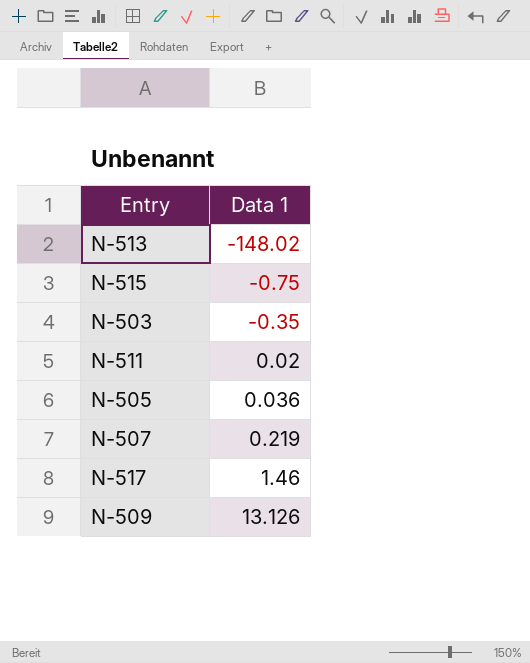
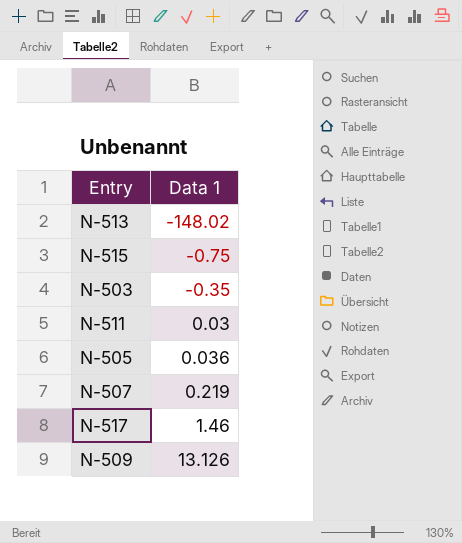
N-511 | Data 1: 0.02 -> 0.03

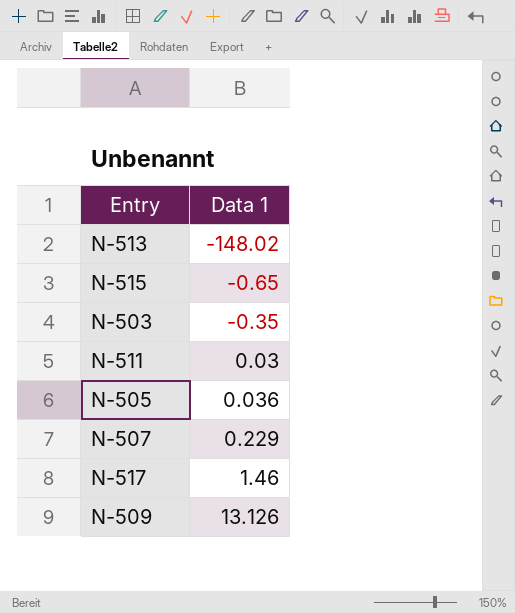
N-515 | Data 1: -0.75 -> -0.65
N-507 | Data 1: 0.219 -> 0.229

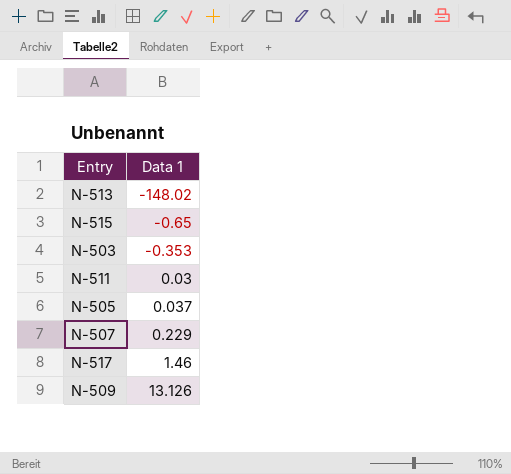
N-503 | Data 1: -0.35 -> -0.353
N-505 | Data 1: 0.036 -> 0.037

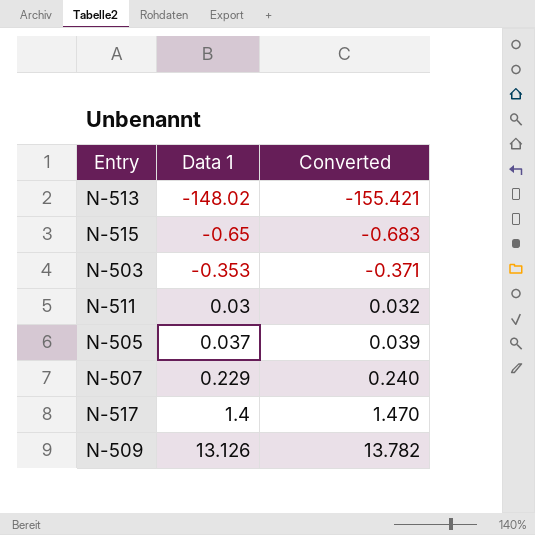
column Converted | formula: none -> [Data 1] * 1.05
N-517 | Data 1: 1.46 -> 1.4

